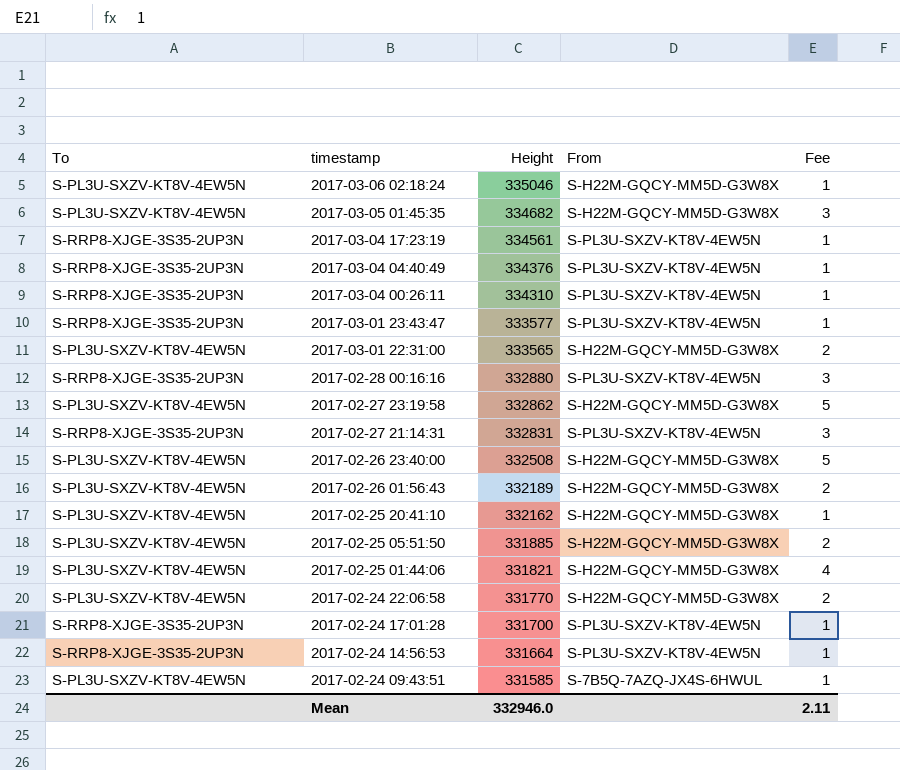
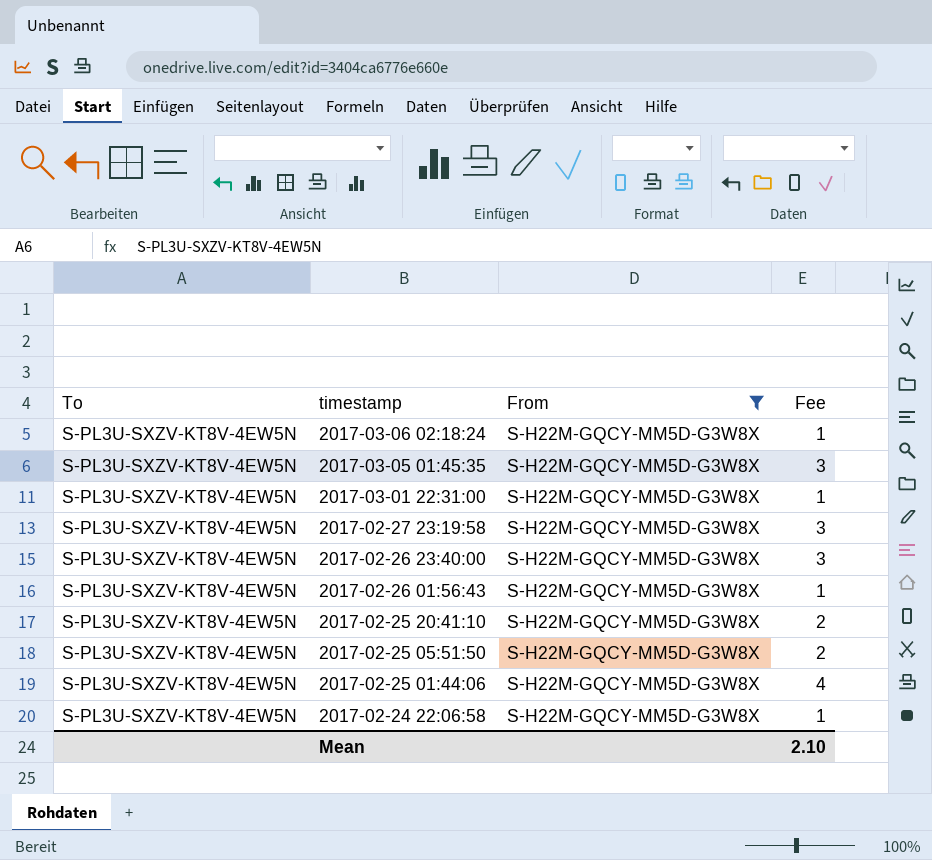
filter: none -> From = S-H22M-GQCY-MM5D-G3W8X
column Height | position: 3 -> none
2017-03-01 22:31:00 | Fee: 2 -> 1
2017-02-27 23:19:58 | Fee: 5 -> 3
2017-02-26 23:40:00 | Fee: 5 -> 3
2017-02-26 01:56:43 | Fee: 2 -> 1
2017-02-25 20:41:10 | Fee: 1 -> 2
2017-02-24 22:06:58 | Fee: 2 -> 1
Mean | Fee: 2.11 -> 2.10

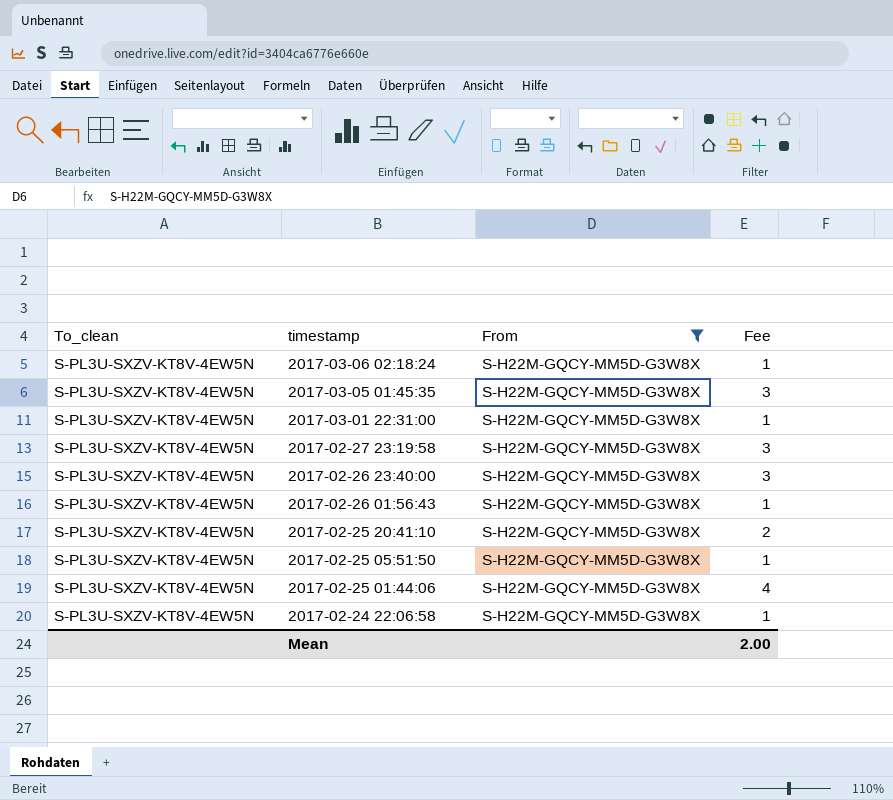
column name: To -> To_clean
2017-02-25 05:51:50 | Fee: 2 -> 1
Mean | Fee: 2.10 -> 2.00

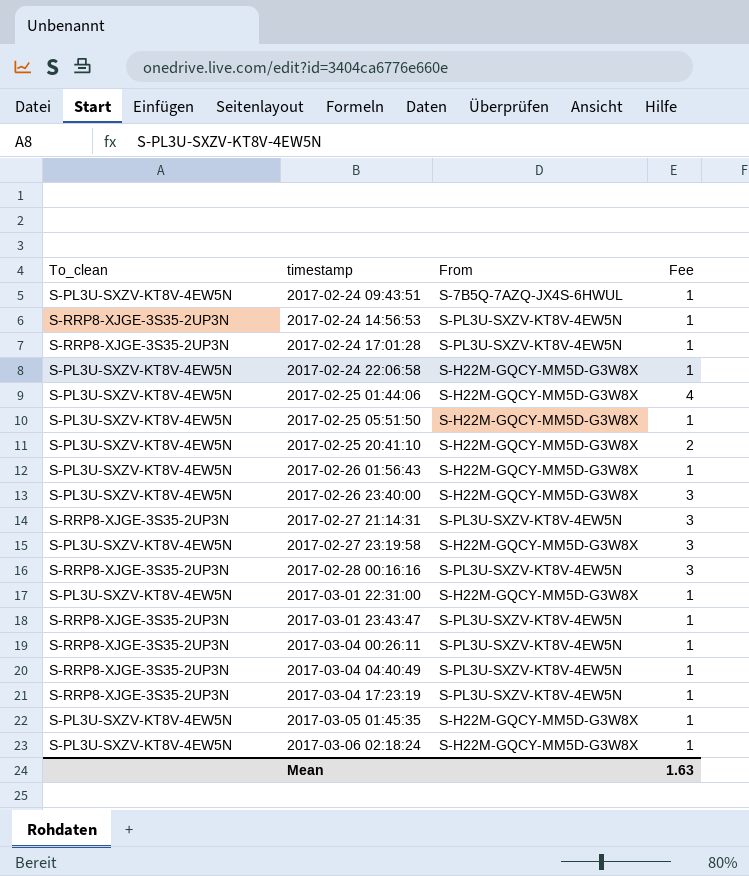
filter: From = S-H22M-GQCY-MM5D-G3W8X -> none
row order: timestamp descending -> timestamp ascending
2017-03-05 01:45:35 | Fee: 3 -> 1
Mean | Fee: 2.00 -> 1.63

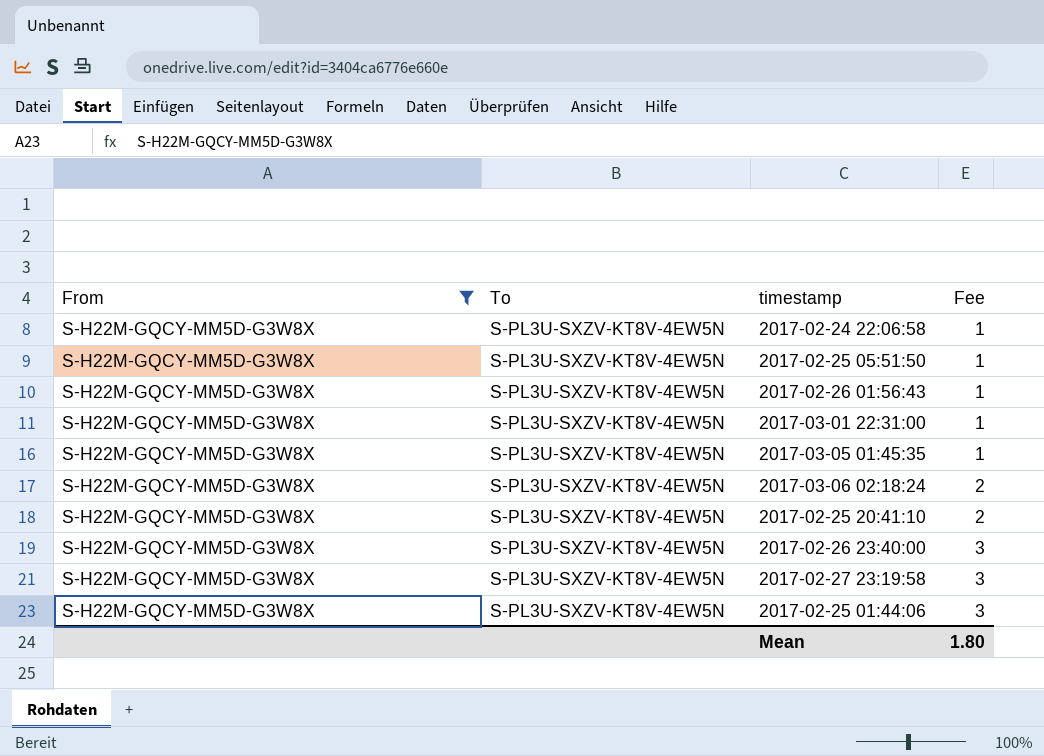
filter: none -> From = S-H22M-GQCY-MM5D-G3W8X
row order: timestamp ascending -> Fee ascending
column From | position: 3 -> 1
column name: To_clean -> To
2017-03-06 02:18:24 | Fee: 1 -> 2
2017-02-25 01:44:06 | Fee: 4 -> 3
Mean | Fee: 1.63 -> 1.80

